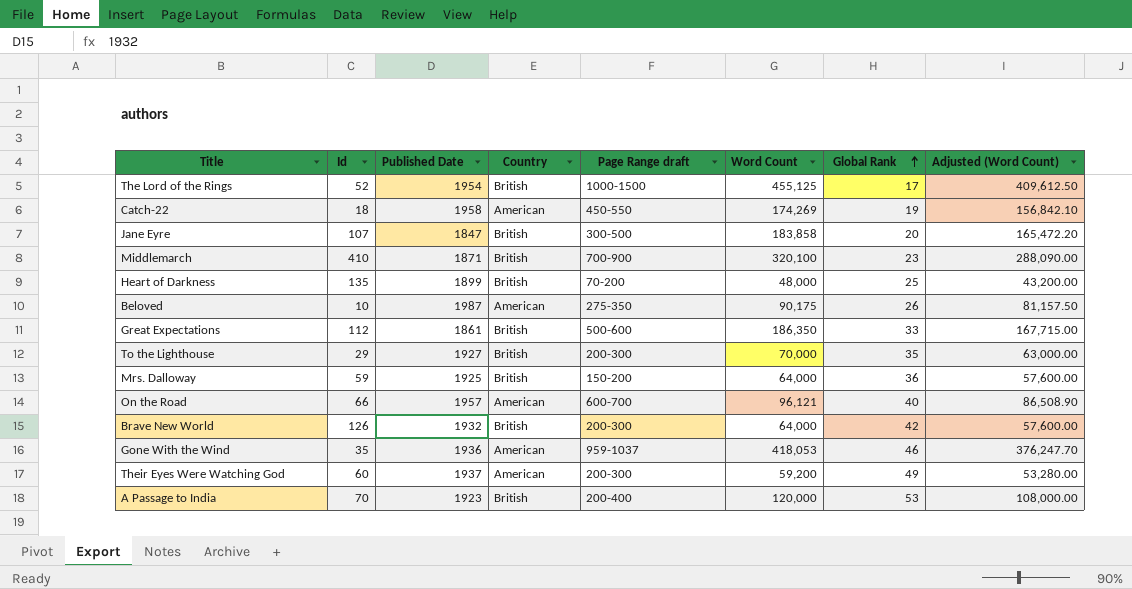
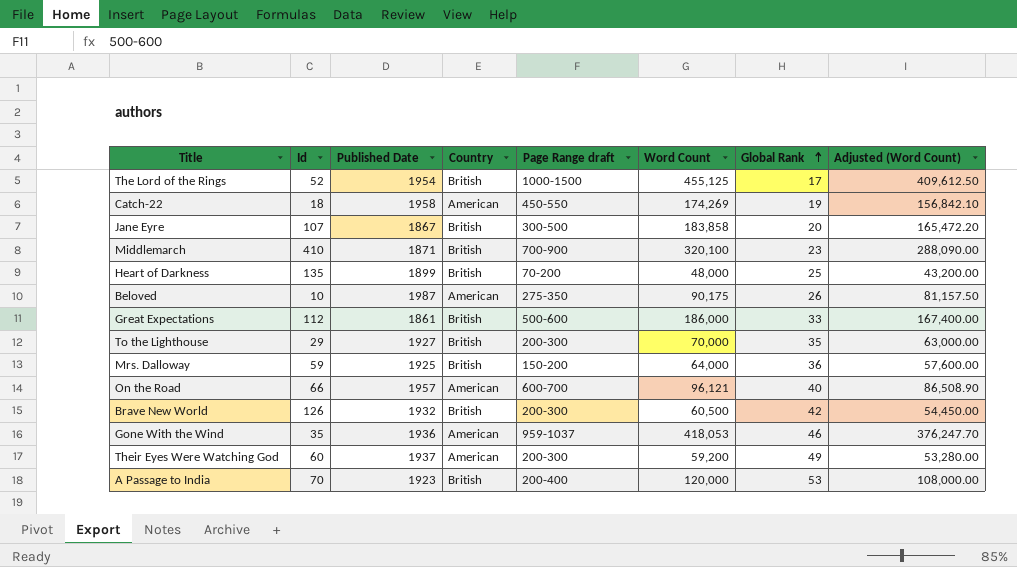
Jane Eyre | Published Date: 1847 -> 1867
Great Expectations | Word Count: 186,350 -> 186,000
Great Expectations | Adjusted (Word Count): 167,715.00 -> 167,400.00
Brave New World | Word Count: 64,000 -> 60,500
Brave New World | Adjusted (Word Count): 57,600.00 -> 54,450.00

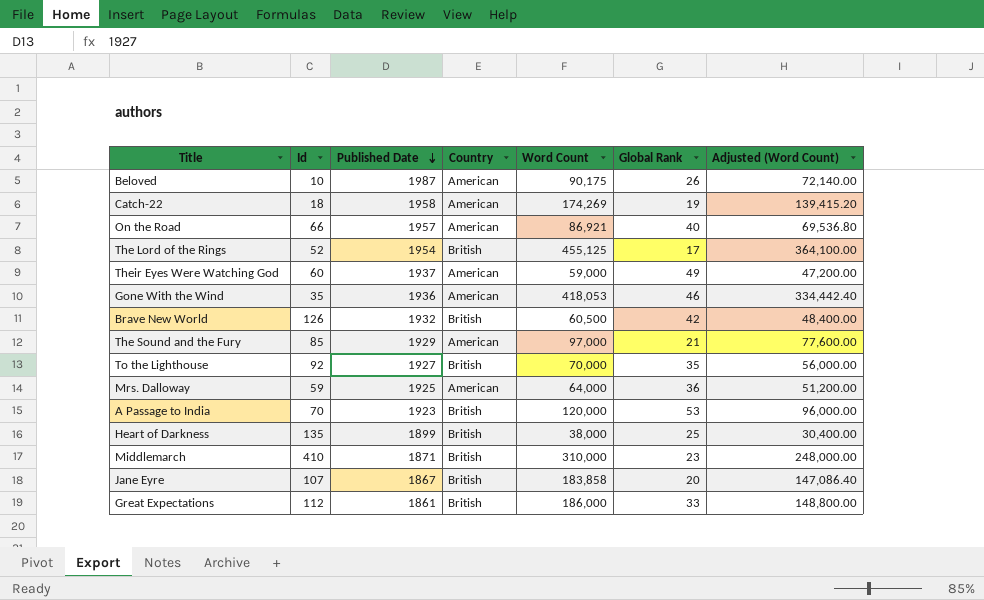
row order: Global Rank ascending -> Published Date descending
column Page Range draft | position: 5 -> none
column Adjusted (Word Count) | formula: [Word Count] * 0.9 -> [Word Count] * 0.8
On the Road | Word Count: 96,121 -> 86,921
Their Eyes Were Watching God | Word Count: 59,200 -> 59,000
row The Sound and the Fury: none -> 85 | 1929 | American | 97,000 | 21 | 77,600.00
To the Lighthouse | Id: 29 -> 92
Mrs. Dalloway | Country: British -> American
Heart of Darkness | Word Count: 48,000 -> 38,000
Middlemarch | Word Count: 320,100 -> 310,000

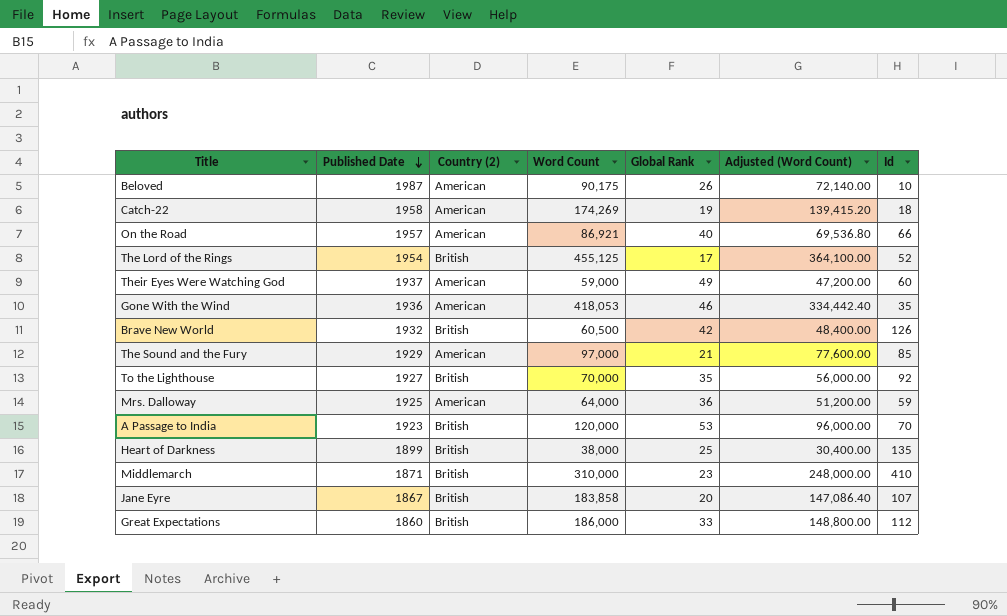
column name: Country -> Country (2)
column Id | position: 2 -> 7
Great Expectations | Published Date: 1861 -> 1860

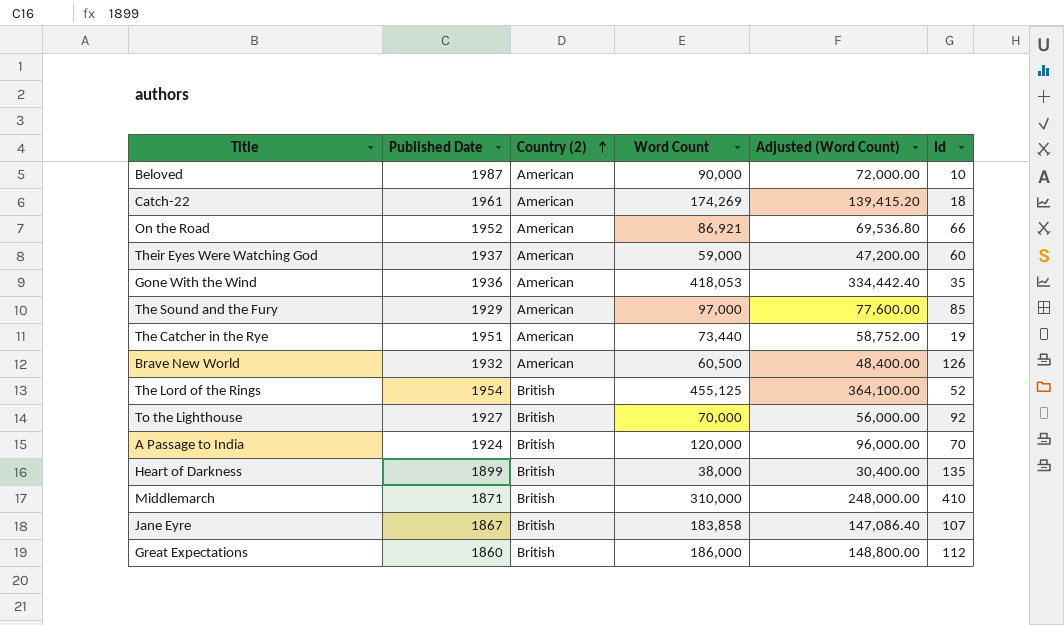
row order: Published Date descending -> Country (2) ascending
column Global Rank | position: 5 -> none
row Mrs. Dalloway: 1925 | American | 64,000 | 36 | 51,200.00 | 59 -> none
Beloved | Word Count: 90,175 -> 90,000
Beloved | Adjusted (Word Count): 72,140.00 -> 72,000.00
Catch-22 | Published Date: 1958 -> 1961
On the Road | Published Date: 1957 -> 1952
row The Catcher in the Rye: none -> 1951 | American | 73,440 | 58,752.00 | 19
Brave New World | Country (2): British -> American
A Passage to India | Published Date: 1923 -> 1924

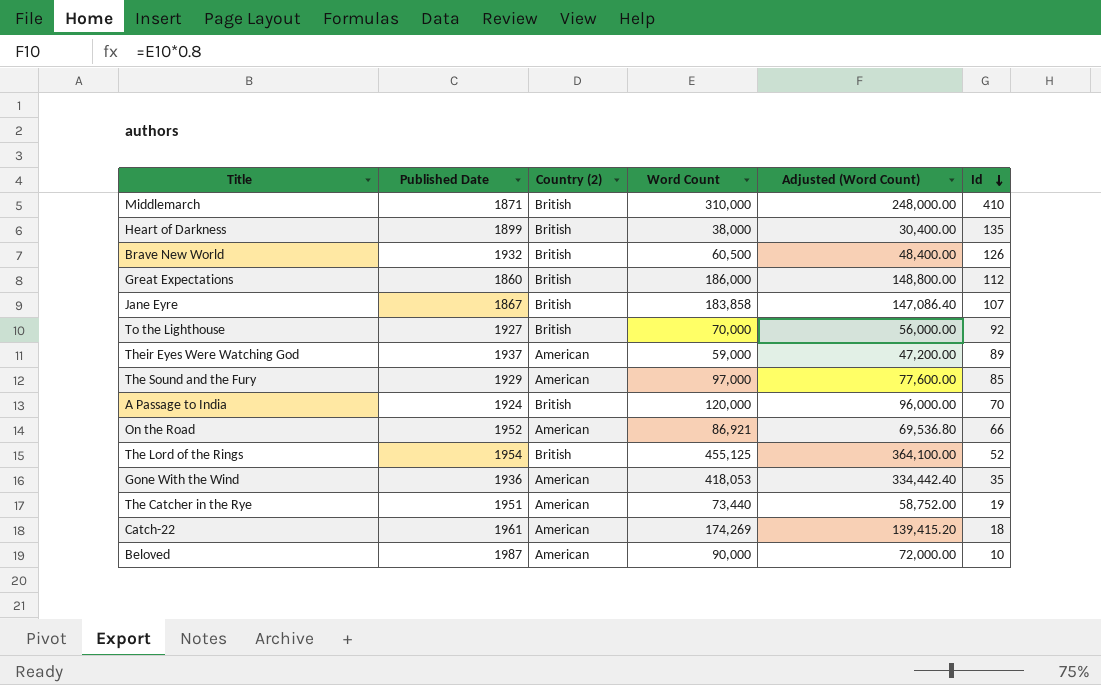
row order: Country (2) ascending -> Id descending
Brave New World | Country (2): American -> British
Their Eyes Were Watching God | Id: 60 -> 89

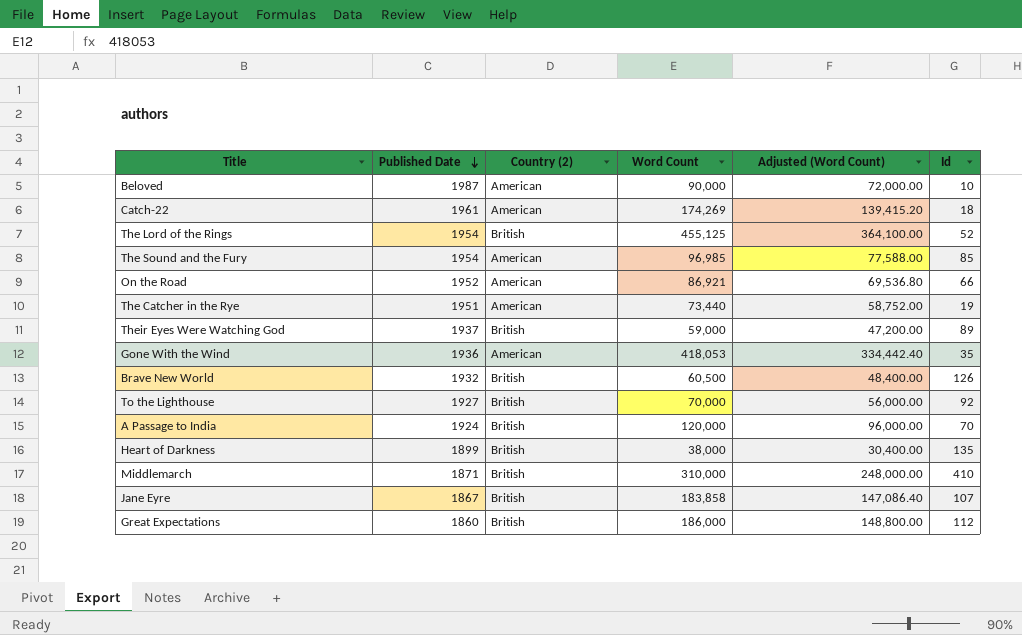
row order: Id descending -> Published Date descending
The Sound and the Fury | Published Date: 1929 -> 1954
The Sound and the Fury | Word Count: 97,000 -> 96,985
The Sound and the Fury | Adjusted (Word Count): 77,600.00 -> 77,588.00
Their Eyes Were Watching God | Country (2): American -> British

